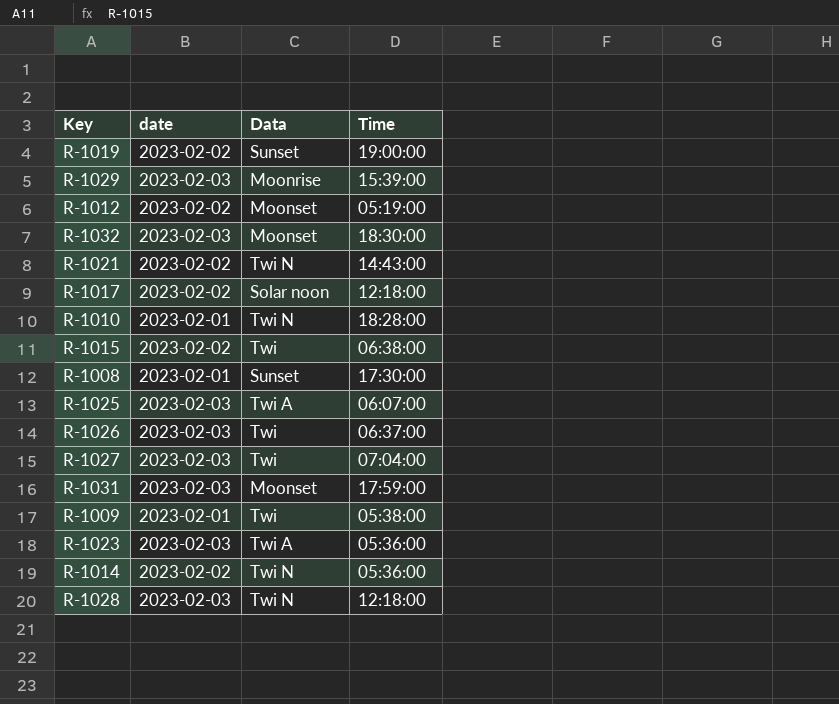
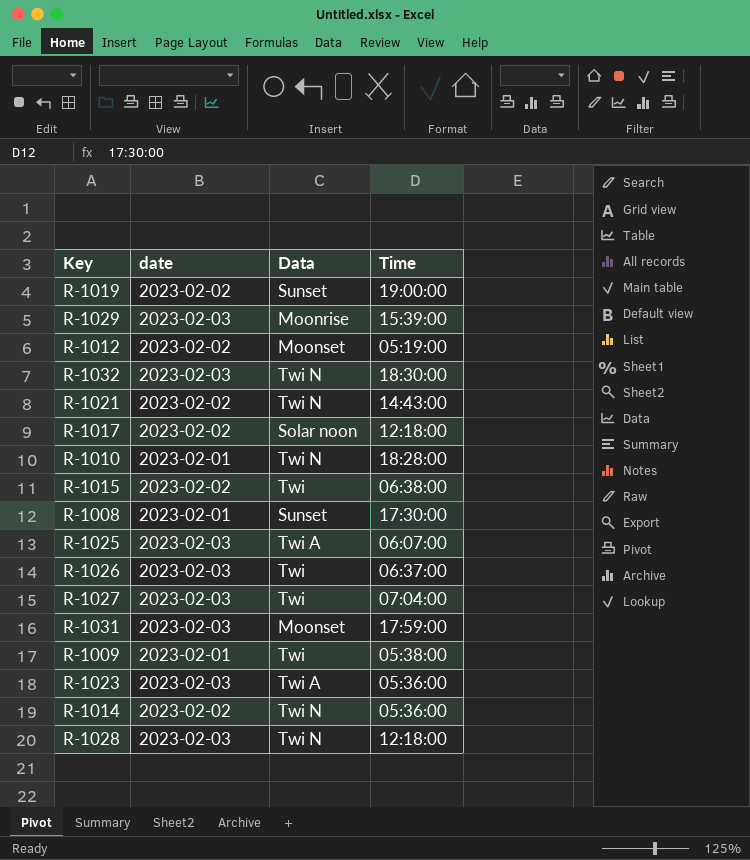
R-1032 | Data: Moonset -> Twi N

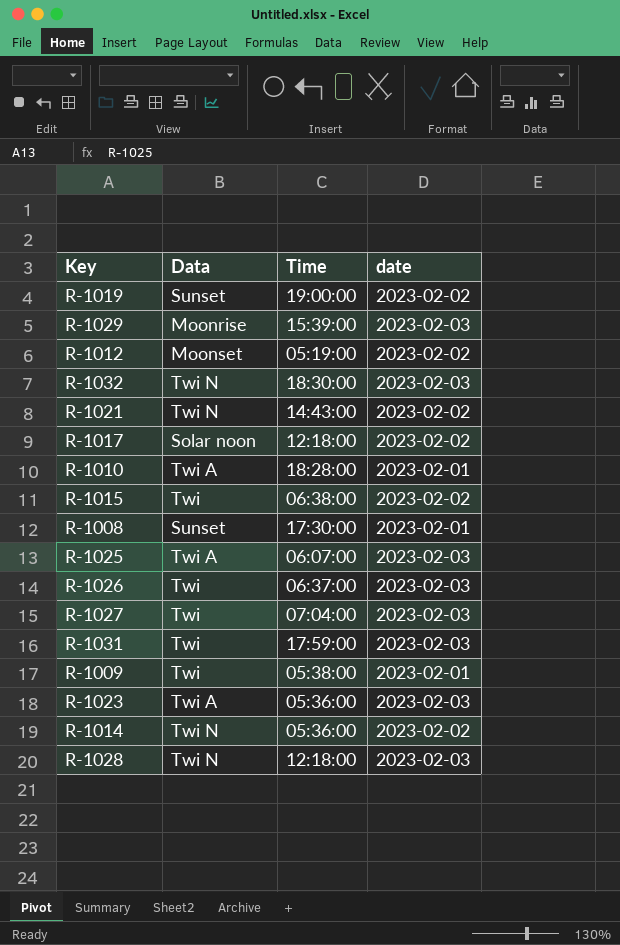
column date | position: 2 -> 4
R-1010 | Data: Twi N -> Twi A
R-1031 | Data: Moonset -> Twi

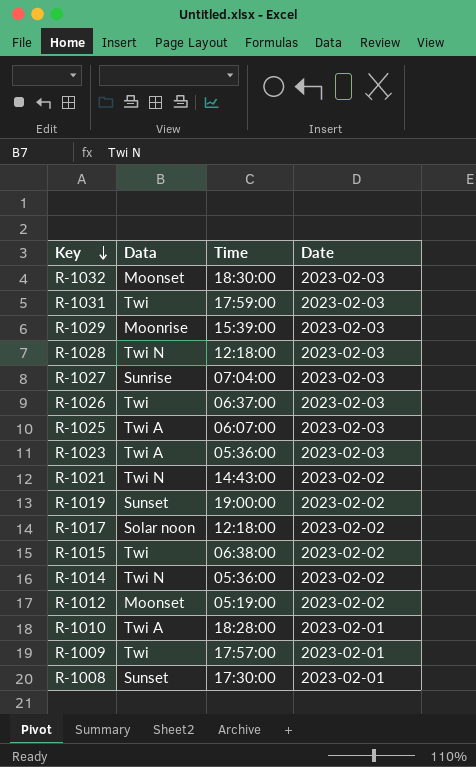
row order: none -> Key descending
column name: date -> Date
R-1032 | Data: Twi N -> Moonset
R-1027 | Data: Twi -> Sunrise
R-1009 | Time: 05:38:00 -> 17:57:00

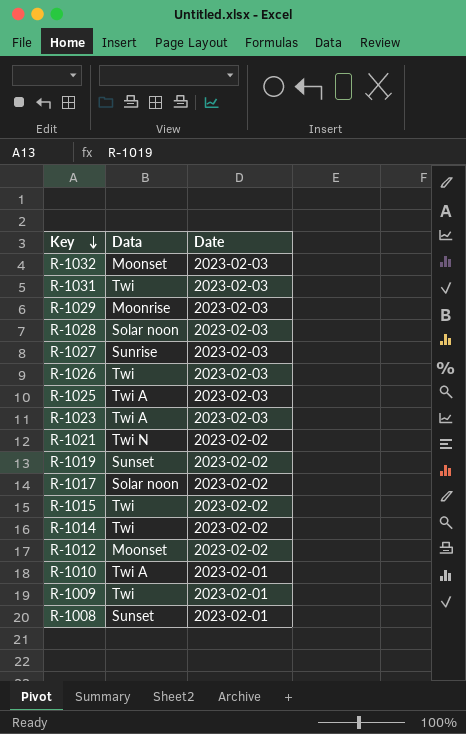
column Time | position: 3 -> none
R-1028 | Data: Twi N -> Solar noon
R-1014 | Data: Twi N -> Twi

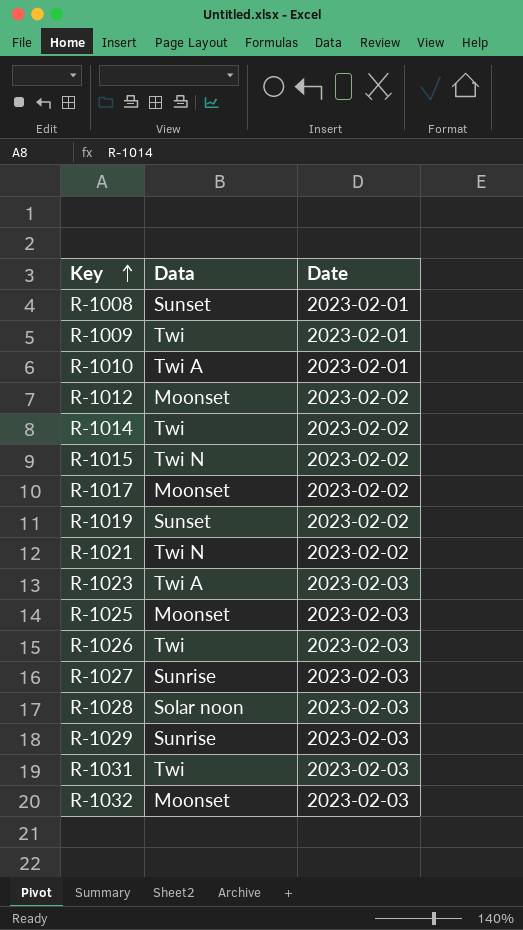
row order: Key descending -> Key ascending
R-1015 | Data: Twi -> Twi N
R-1017 | Data: Solar noon -> Moonset
R-1025 | Data: Twi A -> Moonset
R-1029 | Data: Moonrise -> Sunrise

